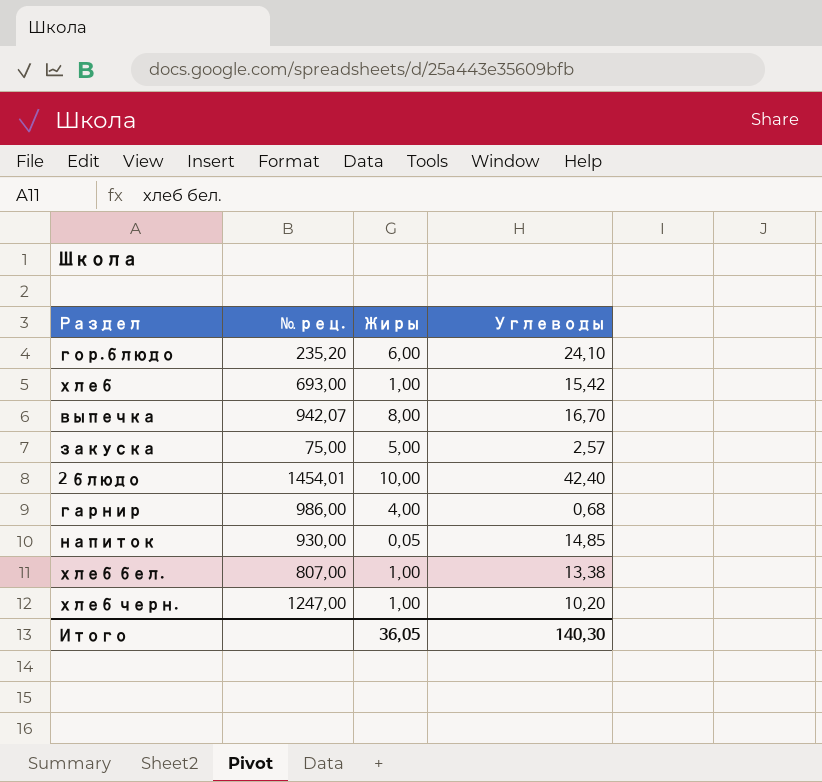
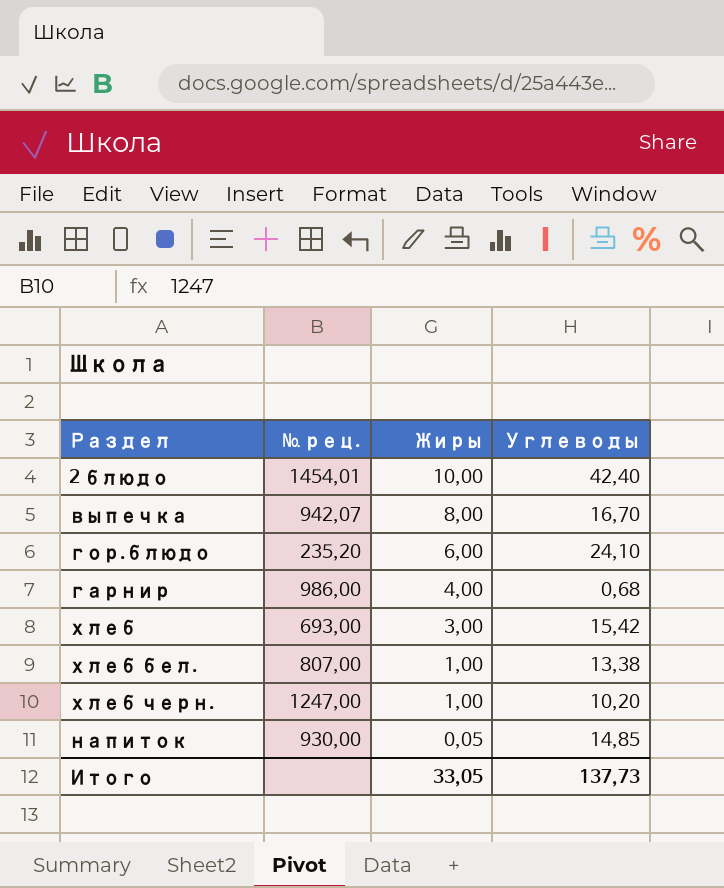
row order: none -> Жиры descending
row закуска: 75,00 | 5,00 | 2,57 -> none
хлеб | Жиры: 1,00 -> 3,00
Итого | Жиры: 36,05 -> 33,05
Итого | Углеводы: 140,30 -> 137,73

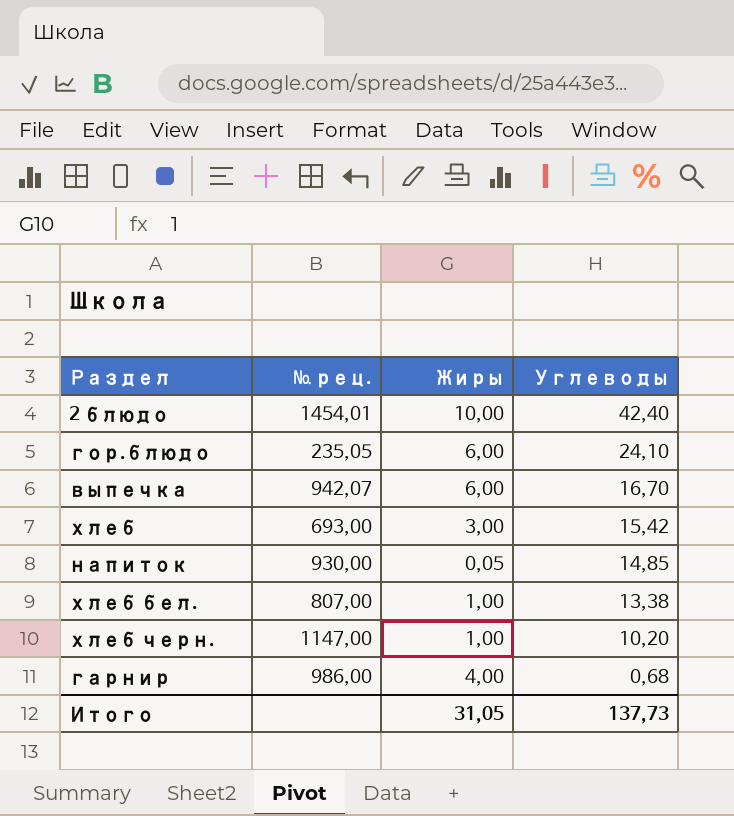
row order: Жиры descending -> Углеводы descending
гор.блюдо | № рец.: 235,20 -> 235,05
выпечка | Жиры: 8,00 -> 6,00
хлеб черн. | № рец.: 1247,00 -> 1147,00
Итого | Жиры: 33,05 -> 31,05

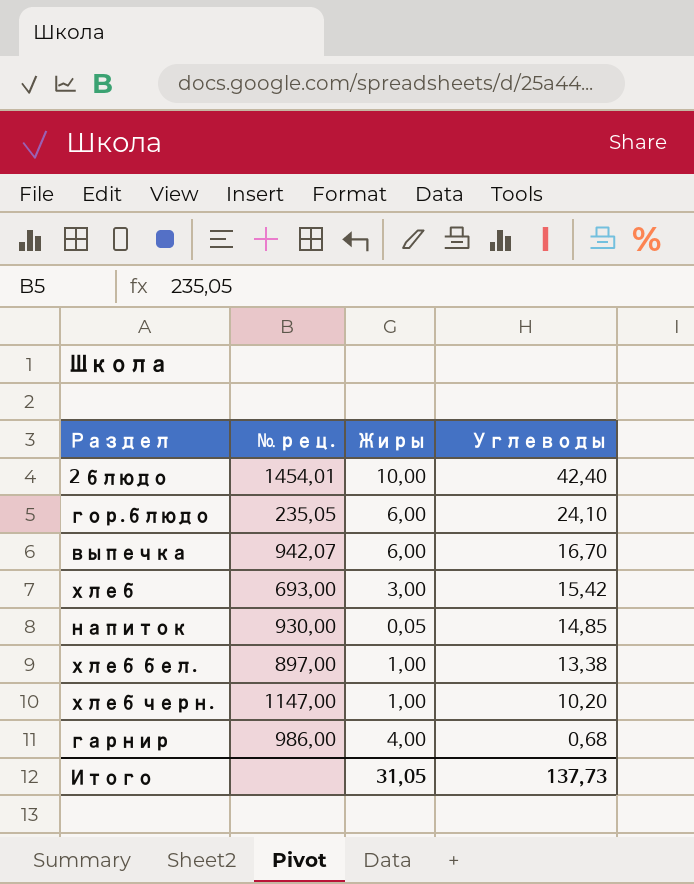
хлеб бел. | № рец.: 807,00 -> 897,00

